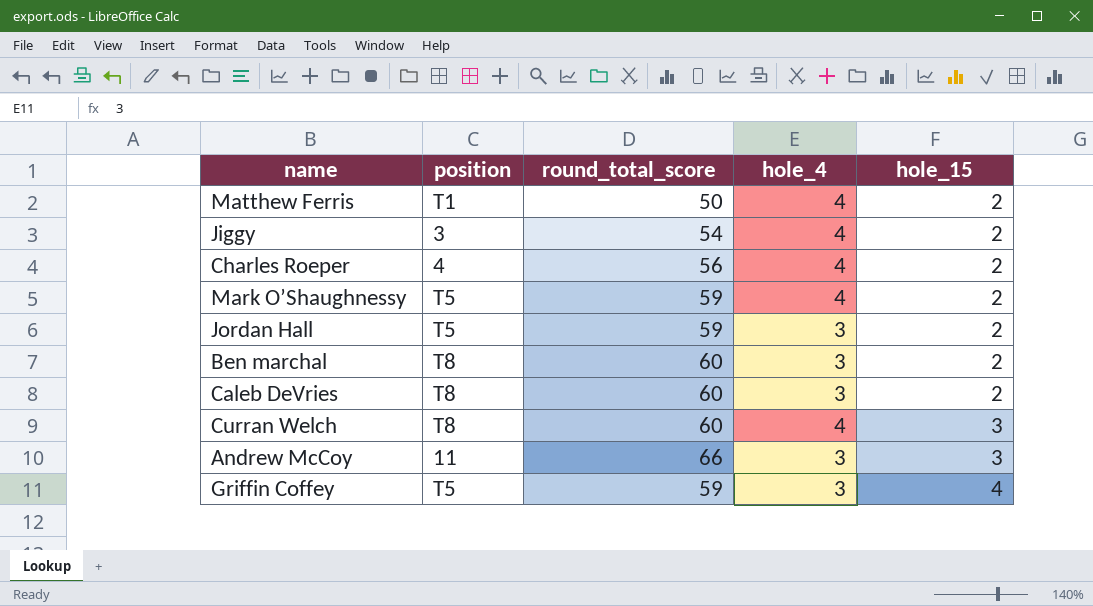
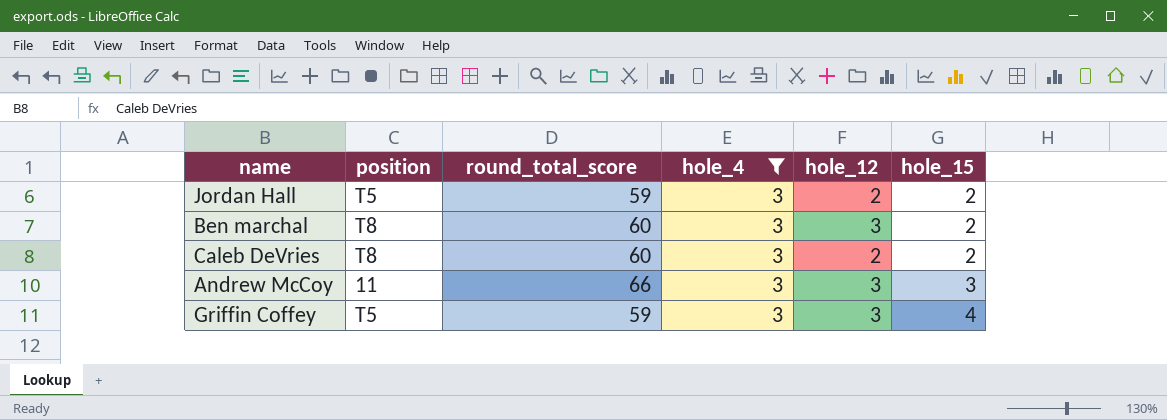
filter: none -> hole_4 = 3
column hole_12 | position: none -> 5

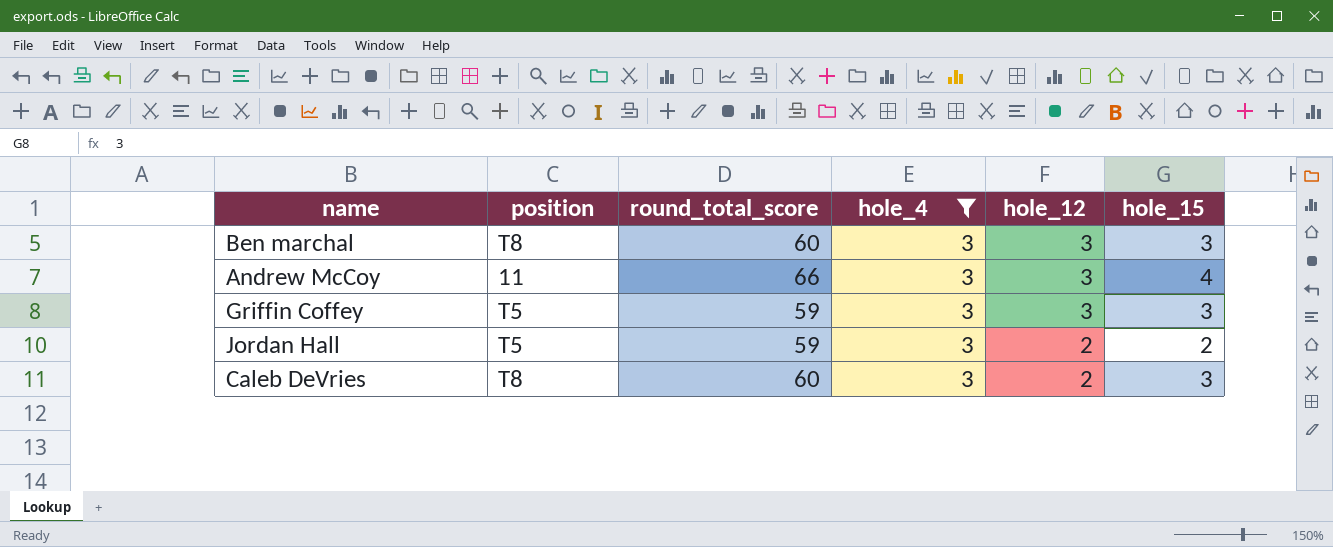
row order: hole_15 ascending -> hole_12 descending
Ben marchal | hole_15: 2 -> 3
Andrew McCoy | hole_15: 3 -> 4
Griffin Coffey | hole_15: 4 -> 3
Caleb DeVries | hole_15: 2 -> 3

